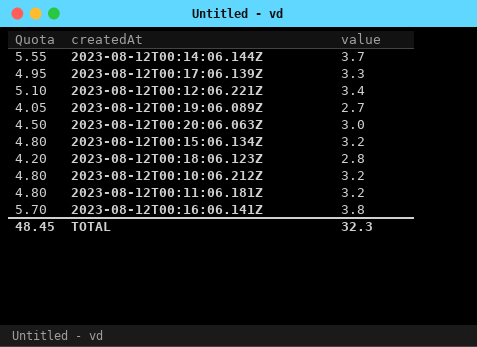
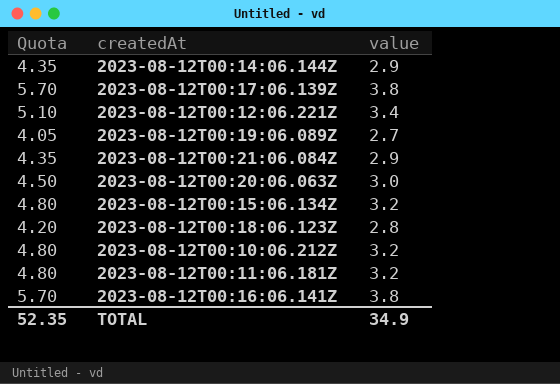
2023-08-12T00:14:06.144Z | Quota: 5.55 -> 4.35
2023-08-12T00:14:06.144Z | value: 3.7 -> 2.9
2023-08-12T00:17:06.139Z | Quota: 4.95 -> 5.70
2023-08-12T00:17:06.139Z | value: 3.3 -> 3.8
row 2023-08-12T00:21:06.084Z: none -> 4.35 | 2.9
TOTAL | Quota: 48.45 -> 52.35
TOTAL | value: 32.3 -> 34.9

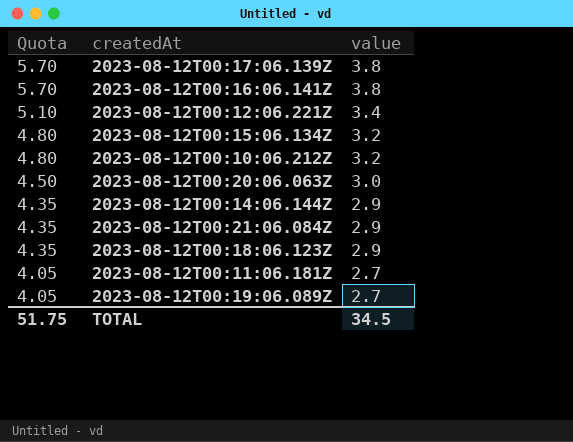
row order: none -> Quota descending
2023-08-12T00:18:06.123Z | Quota: 4.20 -> 4.35
2023-08-12T00:18:06.123Z | value: 2.8 -> 2.9
2023-08-12T00:11:06.181Z | Quota: 4.80 -> 4.05
2023-08-12T00:11:06.181Z | value: 3.2 -> 2.7
TOTAL | Quota: 52.35 -> 51.75
TOTAL | value: 34.9 -> 34.5

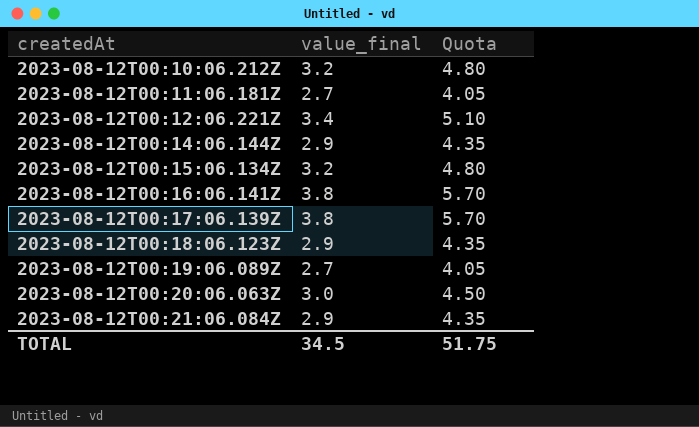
row order: Quota descending -> createdAt ascending
column name: value -> value_final
column Quota | position: 1 -> 3

